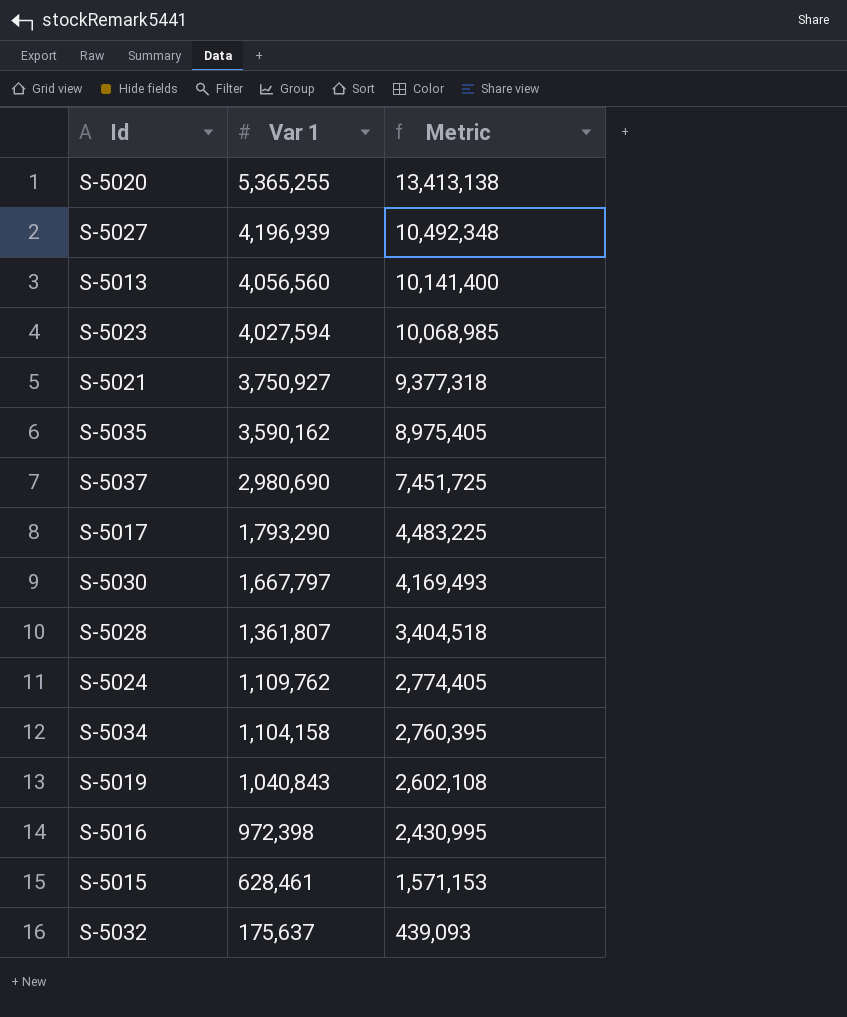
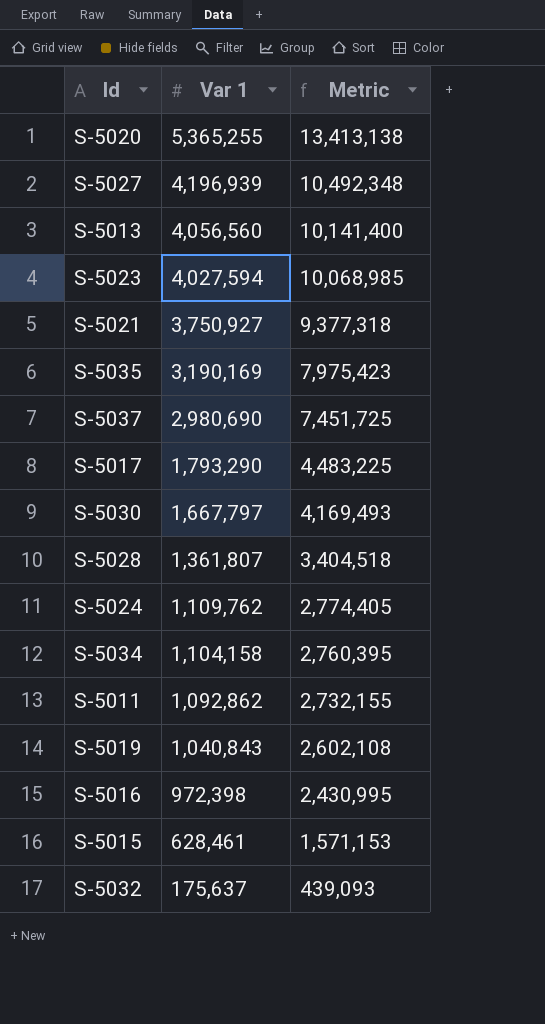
S-5035 | Var 1: 3,590,162 -> 3,190,169
S-5035 | Metric: 8,975,405 -> 7,975,423
row S-5011: none -> 1,092,862 | 2,732,155

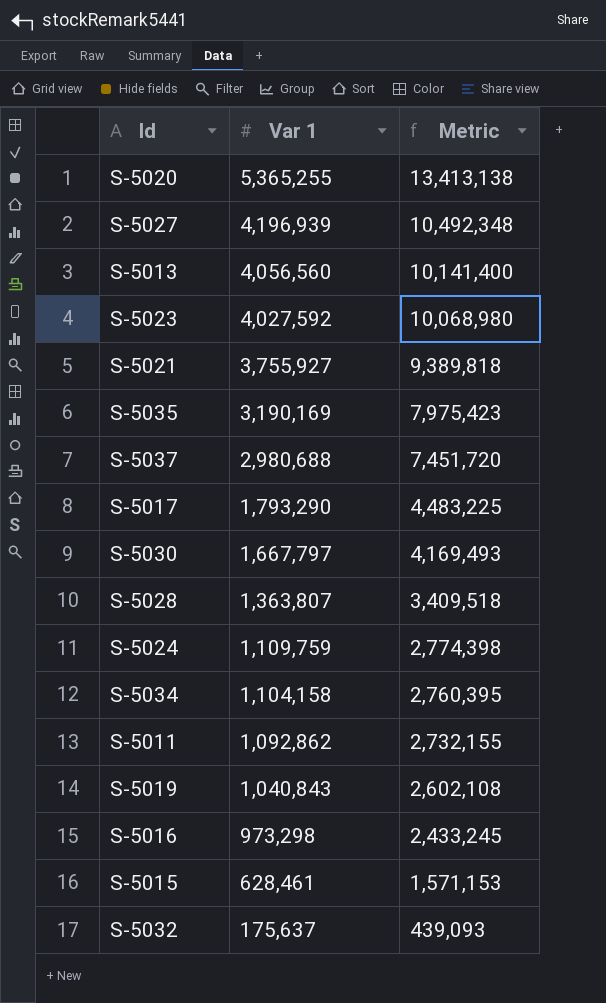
S-5023 | Var 1: 4,027,594 -> 4,027,592
S-5023 | Metric: 10,068,985 -> 10,068,980
S-5021 | Var 1: 3,750,927 -> 3,755,927
S-5021 | Metric: 9,377,318 -> 9,389,818
S-5037 | Var 1: 2,980,690 -> 2,980,688
S-5037 | Metric: 7,451,725 -> 7,451,720
S-5028 | Var 1: 1,361,807 -> 1,363,807
S-5028 | Metric: 3,404,518 -> 3,409,518
S-5024 | Var 1: 1,109,762 -> 1,109,759
S-5024 | Metric: 2,774,405 -> 2,774,398
S-5016 | Var 1: 972,398 -> 973,298
S-5016 | Metric: 2,430,995 -> 2,433,245

